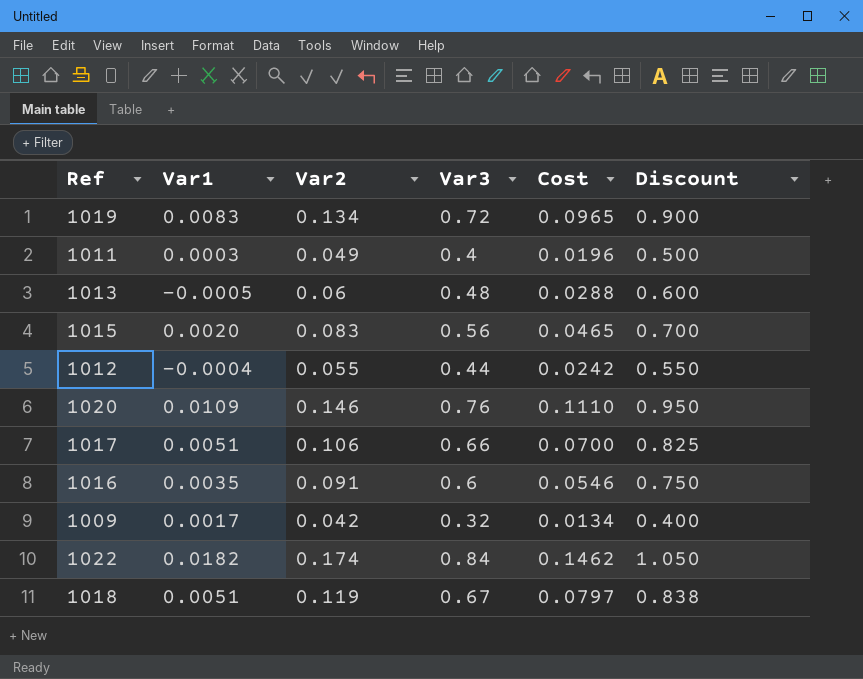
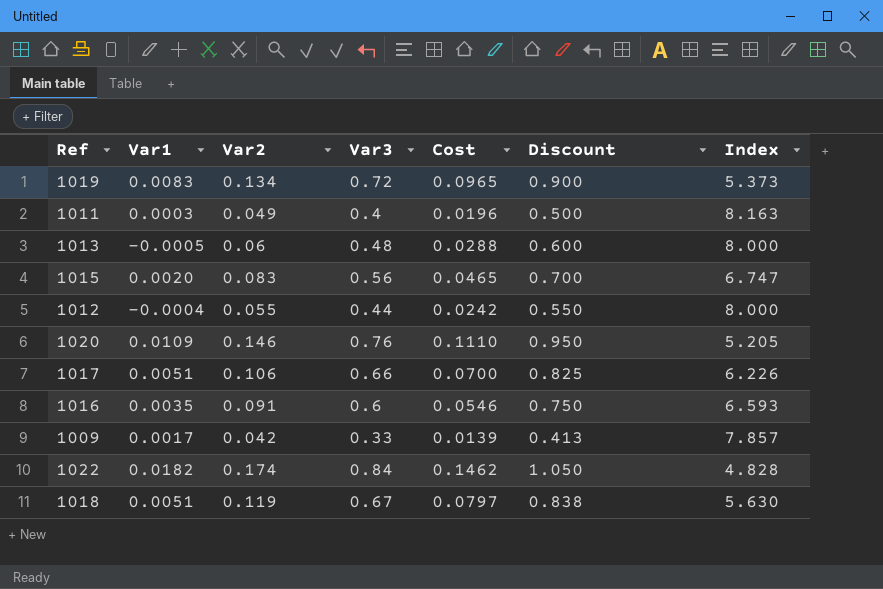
column Index | formula: none -> [Var3] / [Var2]
1009 | Var3: 0.32 -> 0.33
1009 | Cost: 0.0134 -> 0.0139
1009 | Discount: 0.400 -> 0.413

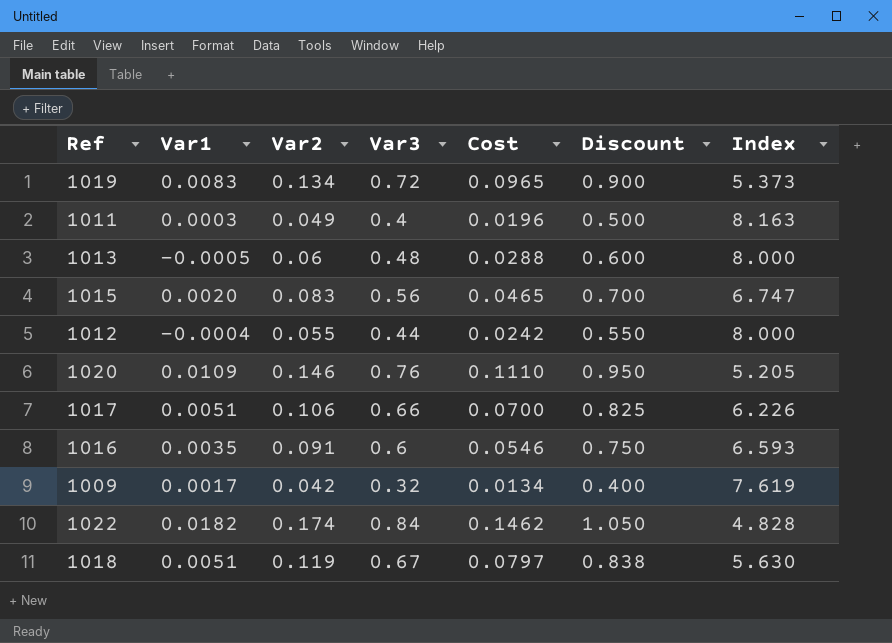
1009 | Var3: 0.33 -> 0.32
1009 | Cost: 0.0139 -> 0.0134
1009 | Discount: 0.413 -> 0.400
1009 | Index: 7.857 -> 7.619

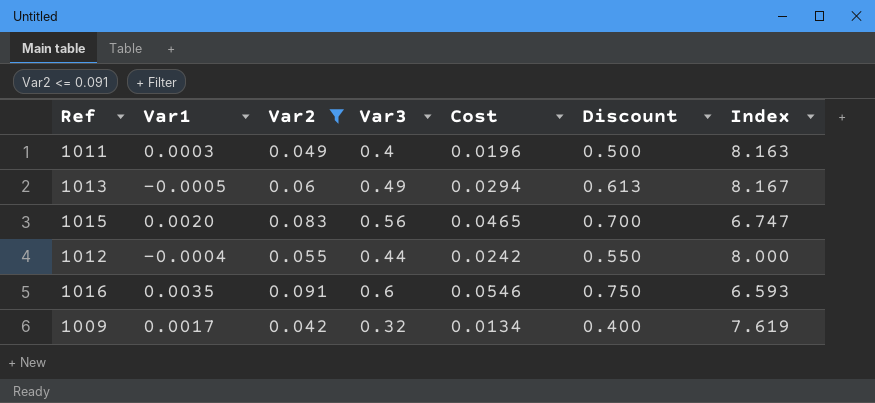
filter: none -> Var2 <= 0.091
1013 | Var3: 0.48 -> 0.49
1013 | Cost: 0.0288 -> 0.0294
1013 | Discount: 0.600 -> 0.613
1013 | Index: 8.000 -> 8.167

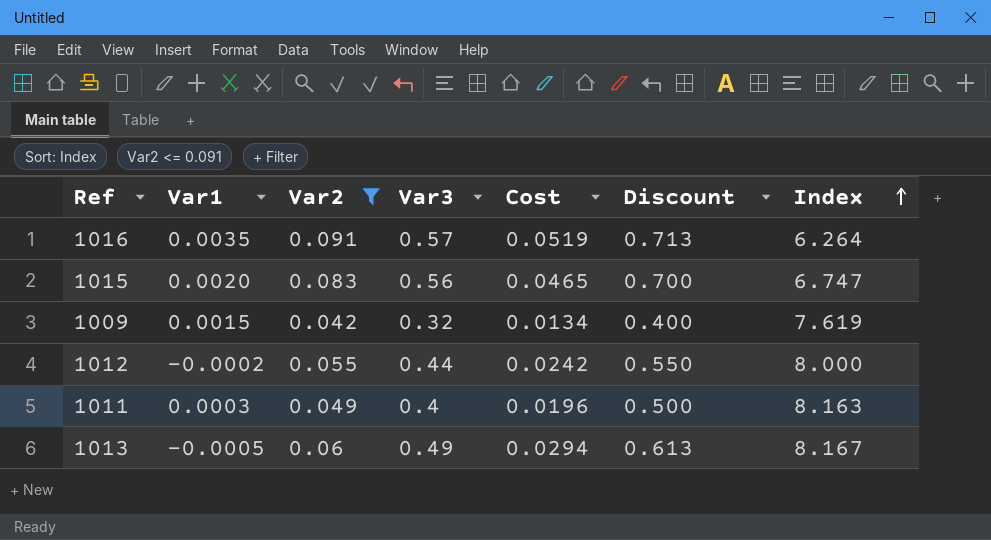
row order: none -> Index ascending
1016 | Var3: 0.6 -> 0.57
1016 | Cost: 0.0546 -> 0.0519
1016 | Discount: 0.750 -> 0.713
1016 | Index: 6.593 -> 6.264
1009 | Var1: 0.0017 -> 0.0015
1012 | Var1: -0.0004 -> -0.0002

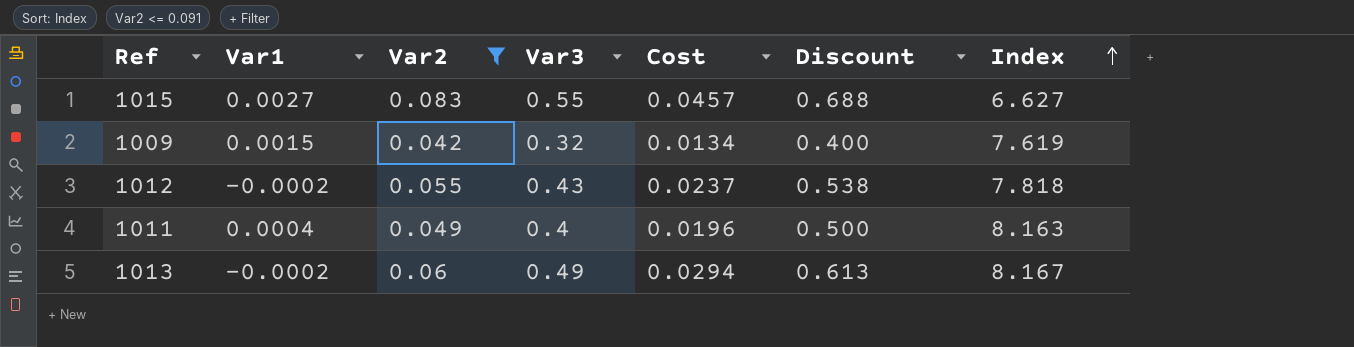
row 1016: 0.0035 | 0.091 | 0.57 | 0.0519 | 0.713 | 6.264 -> none
1015 | Var1: 0.0020 -> 0.0027
1015 | Var3: 0.56 -> 0.55
1015 | Cost: 0.0465 -> 0.0457
1015 | Discount: 0.700 -> 0.688
1015 | Index: 6.747 -> 6.627
1012 | Var3: 0.44 -> 0.43
1012 | Cost: 0.0242 -> 0.0237
1012 | Discount: 0.550 -> 0.538
1012 | Index: 8.000 -> 7.818
1011 | Var1: 0.0003 -> 0.0004
1013 | Var1: -0.0005 -> -0.0002

